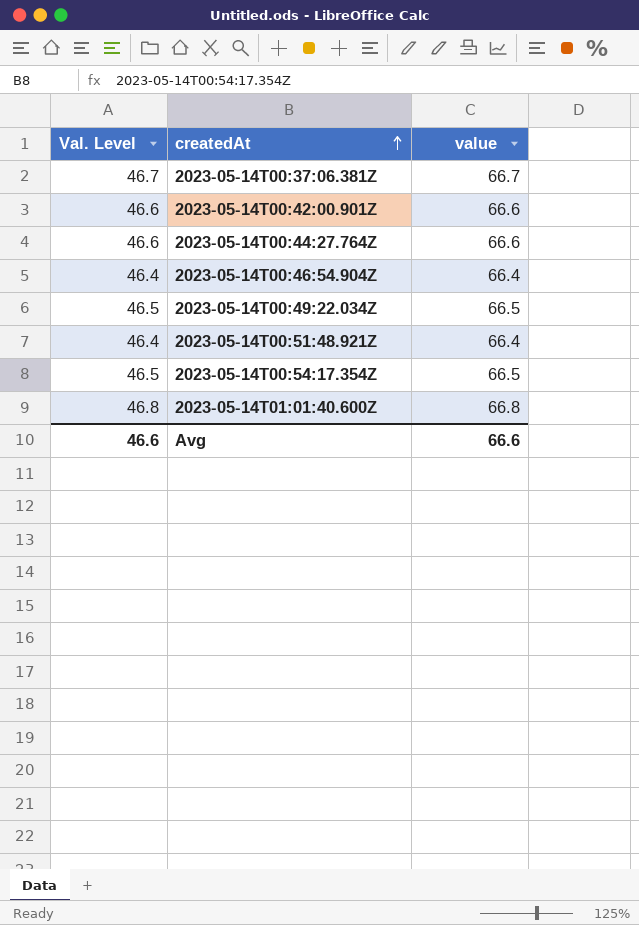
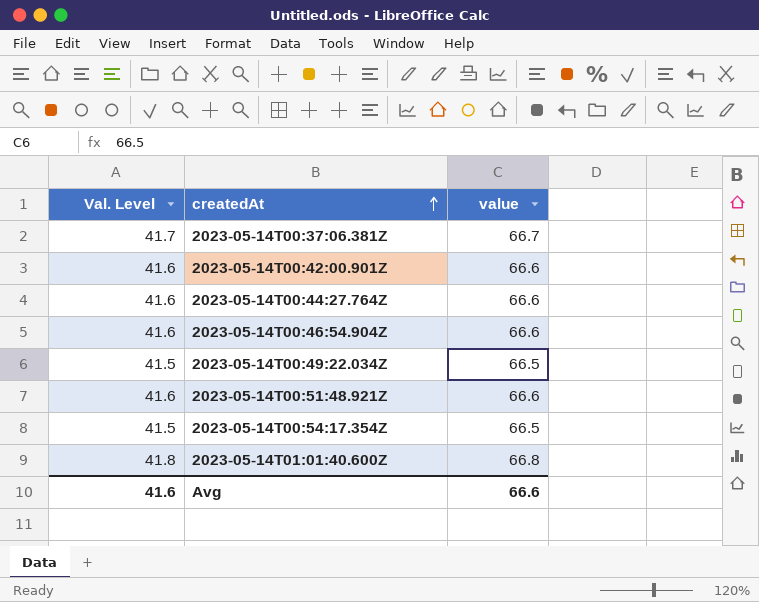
column Val. Level | formula: [value] - 20 -> [value] - 25
2023-05-14T00:46:54.904Z | value: 66.4 -> 66.6
2023-05-14T00:51:48.921Z | value: 66.4 -> 66.6
Avg | Val. Level: 46.6 -> 41.6

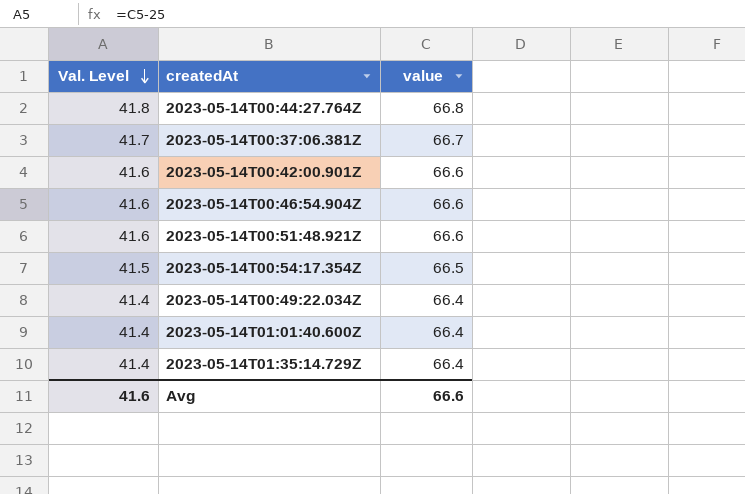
row order: createdAt ascending -> Val. Level descending
2023-05-14T00:44:27.764Z | Val. Level: 41.6 -> 41.8
2023-05-14T00:44:27.764Z | value: 66.6 -> 66.8
2023-05-14T00:49:22.034Z | Val. Level: 41.5 -> 41.4
2023-05-14T00:49:22.034Z | value: 66.5 -> 66.4
2023-05-14T01:01:40.600Z | Val. Level: 41.8 -> 41.4
2023-05-14T01:01:40.600Z | value: 66.8 -> 66.4
row 2023-05-14T01:35:14.729Z: none -> 41.4 | 66.4

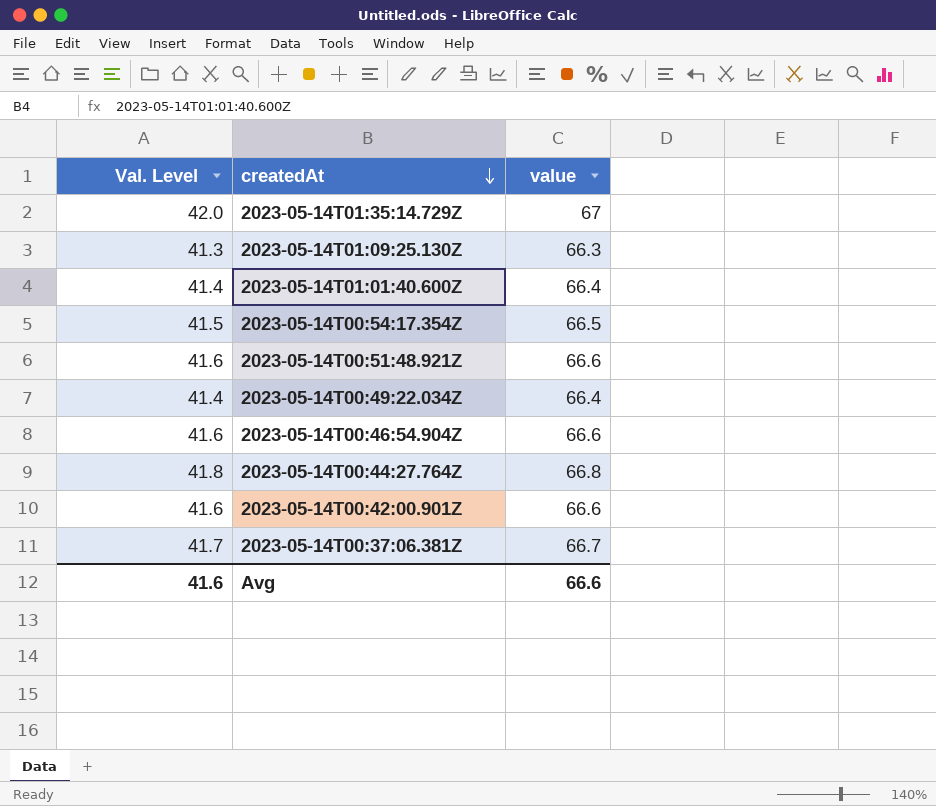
row order: Val. Level descending -> createdAt descending
2023-05-14T01:35:14.729Z | Val. Level: 41.4 -> 42.0
2023-05-14T01:35:14.729Z | value: 66.4 -> 67
row 2023-05-14T01:09:25.130Z: none -> 41.3 | 66.3

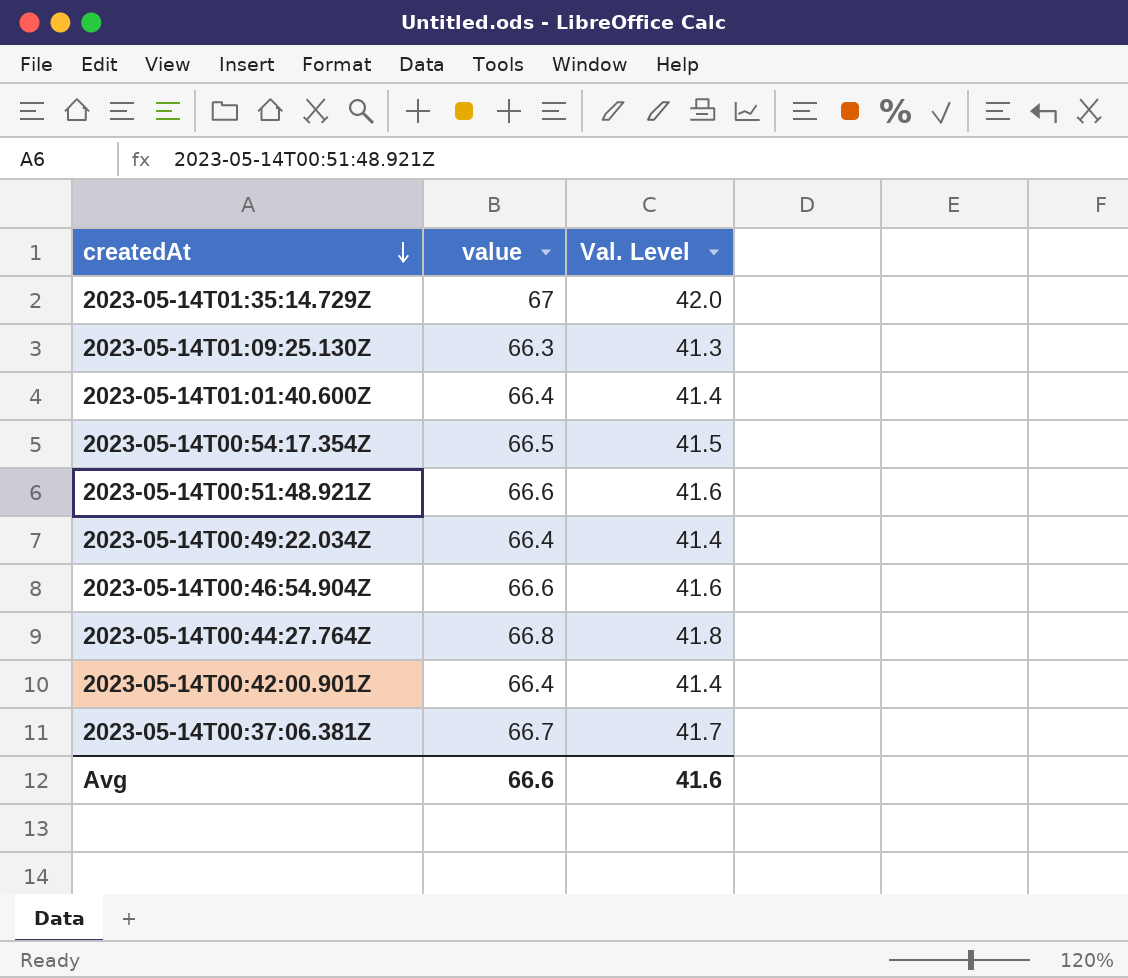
column Val. Level | position: 1 -> 3
2023-05-14T00:42:00.901Z | value: 66.6 -> 66.4
2023-05-14T00:42:00.901Z | Val. Level: 41.6 -> 41.4

